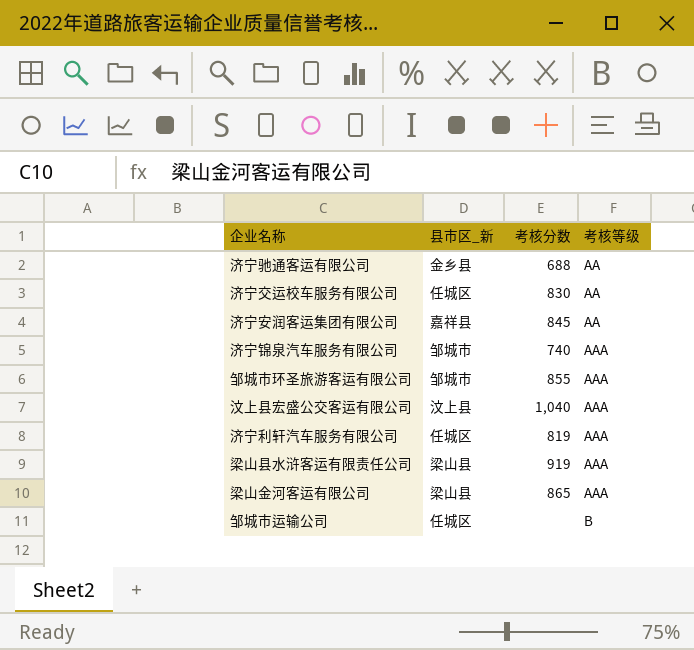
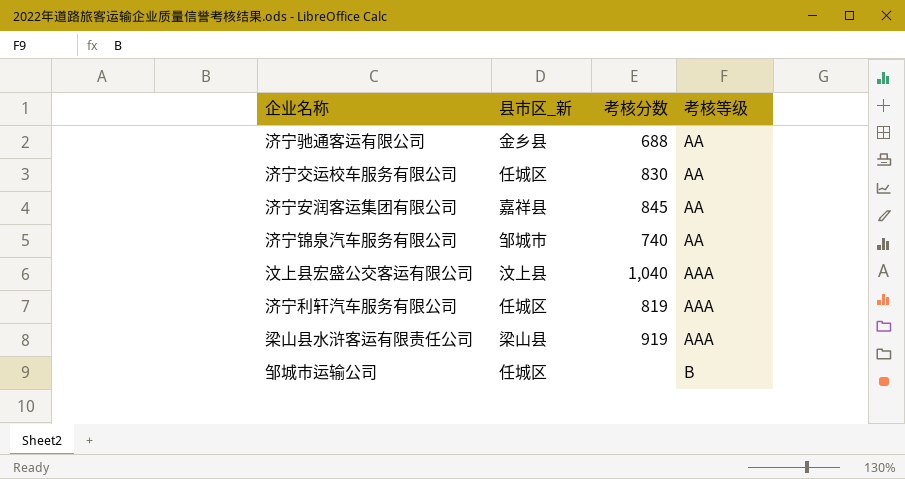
row 邹城市环圣旅游客运有限公司: 邹城市 | 855 | AAA -> none
row 梁山金河客运有限公司: 梁山县 | 865 | AAA -> none
济宁锦泉汽车服务有限公司 | 考核等级: AAA -> AA

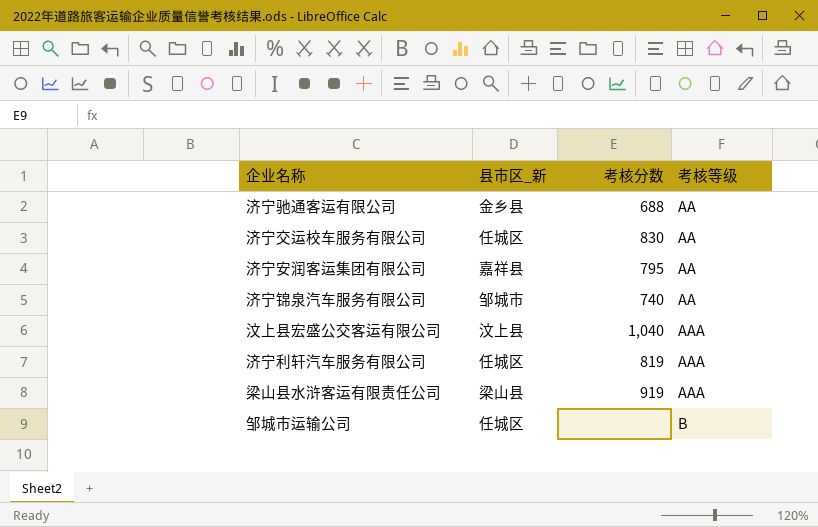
济宁安润客运集团有限公司 | 考核分数: 845 -> 795

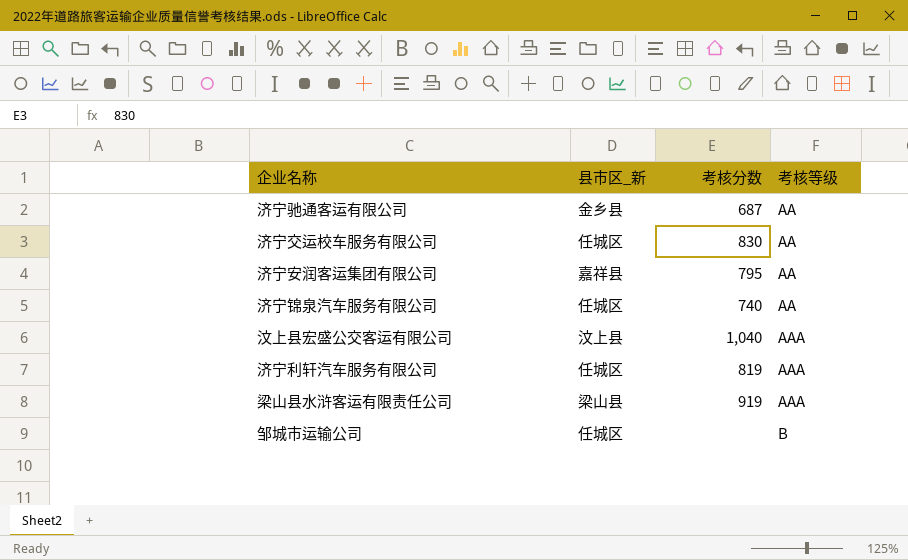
济宁驰通客运有限公司 | 考核分数: 688 -> 687
济宁锦泉汽车服务有限公司 | 县市区_新: 邹城市 -> 任城区

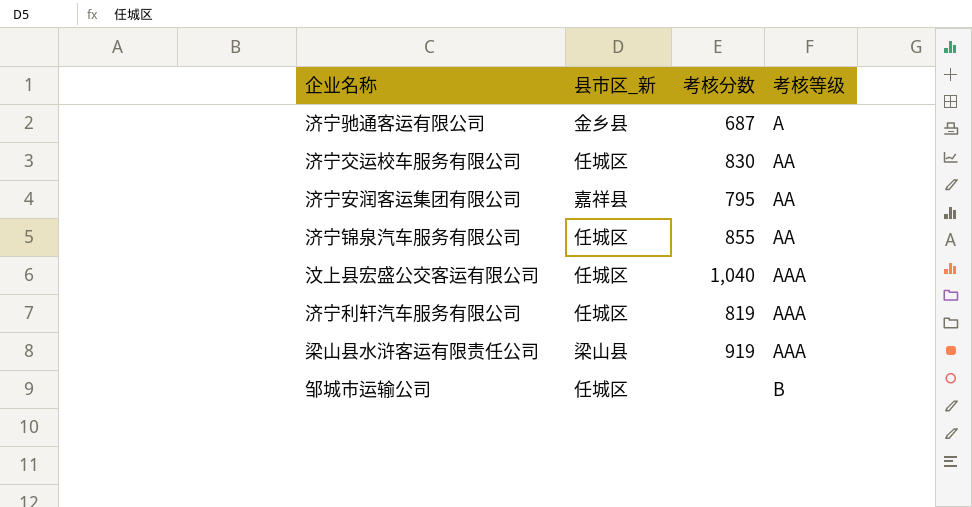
济宁驰通客运有限公司 | 考核等级: AA -> A
济宁锦泉汽车服务有限公司 | 考核分数: 740 -> 855
汶上县宏盛公交客运有限公司 | 县市区_新: 汶上县 -> 任城区

